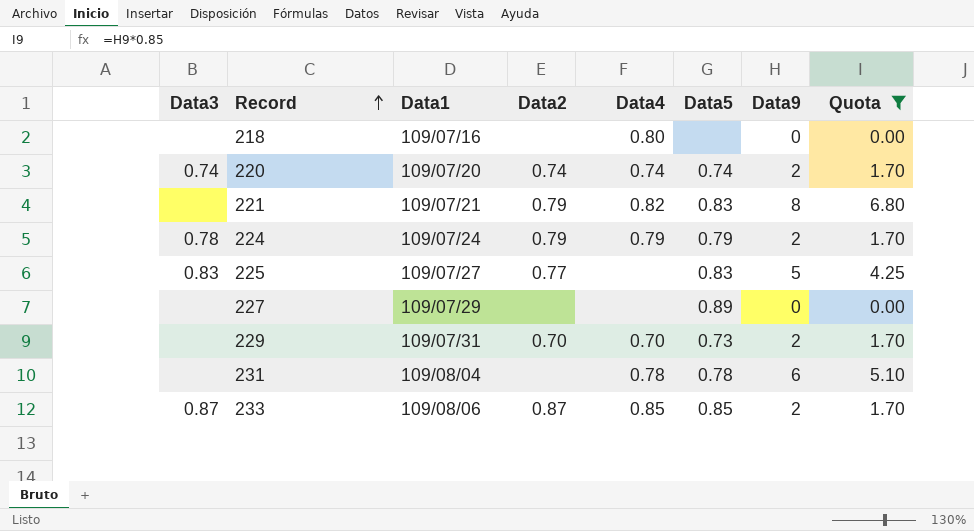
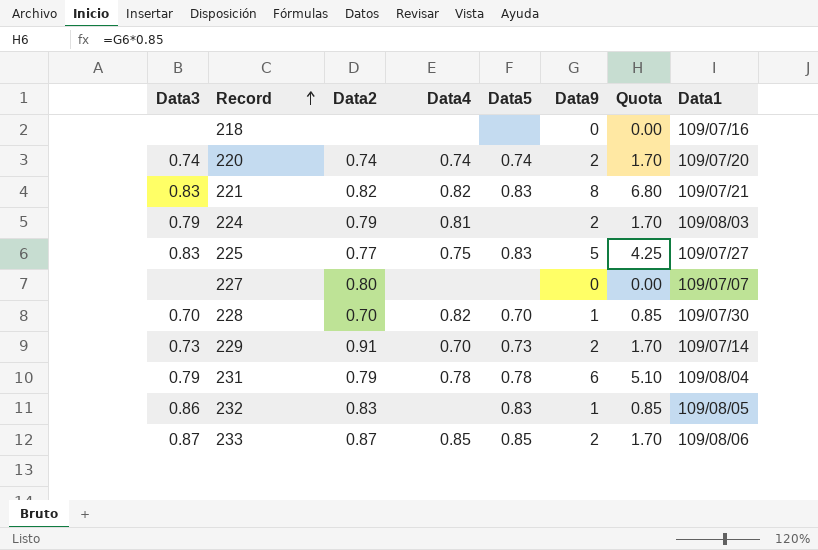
filter: Quota != 0.85 -> none
column Data1 | position: 3 -> 8
218 | Data4: 0.80 -> none
221 | Data3: none -> 0.83
221 | Data2: 0.79 -> 0.82
224 | Data3: 0.78 -> 0.79
224 | Data4: 0.79 -> 0.81
224 | Data5: 0.79 -> none
224 | Data1: 109/07/24 -> 109/08/03
225 | Data4: none -> 0.75
227 | Data2: none -> 0.80
227 | Data5: 0.89 -> none
227 | Data1: 109/07/29 -> 109/07/07
229 | Data3: none -> 0.73
229 | Data2: 0.70 -> 0.91
229 | Data1: 109/07/31 -> 109/07/14
231 | Data3: none -> 0.79
231 | Data2: none -> 0.79

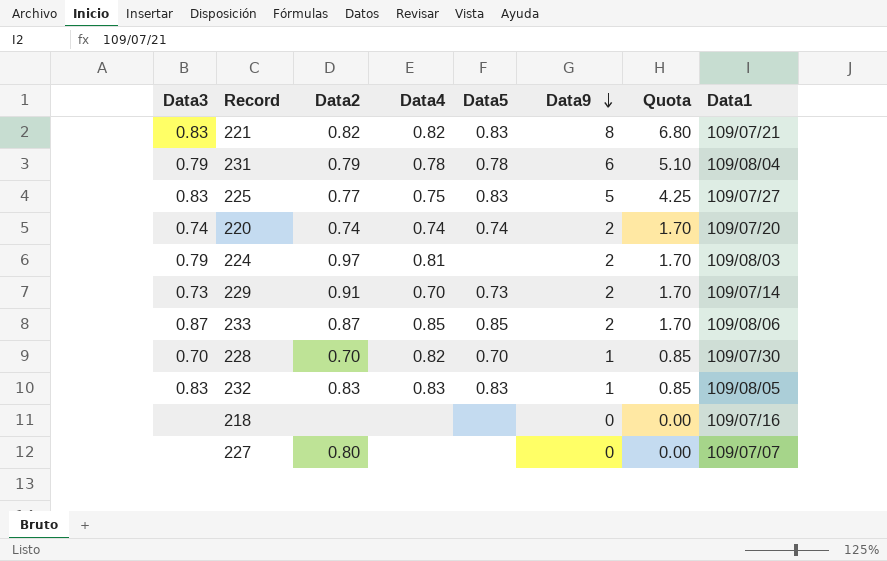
row order: Record ascending -> Data9 descending
224 | Data2: 0.79 -> 0.97
232 | Data3: 0.86 -> 0.83
232 | Data4: none -> 0.83

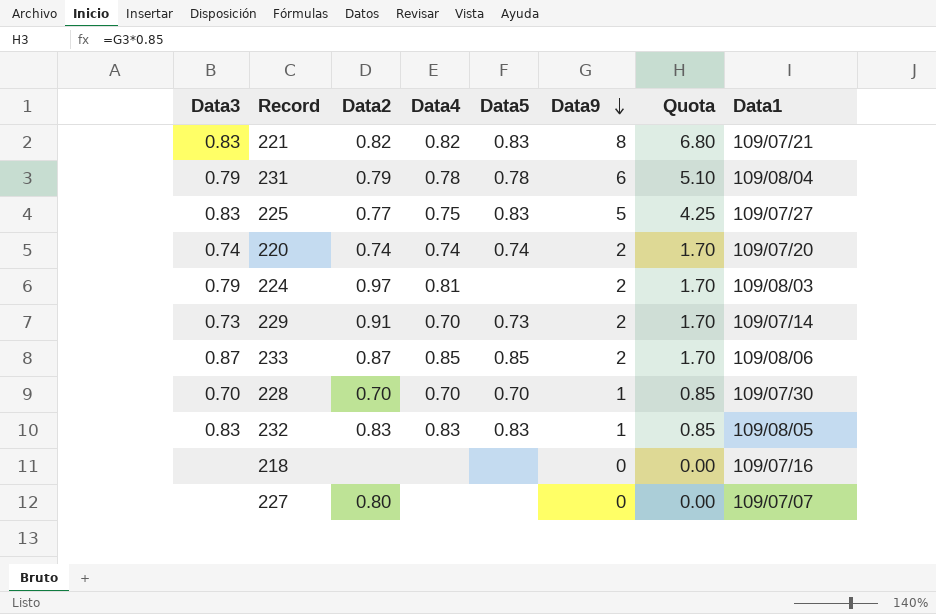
228 | Data4: 0.82 -> 0.70

